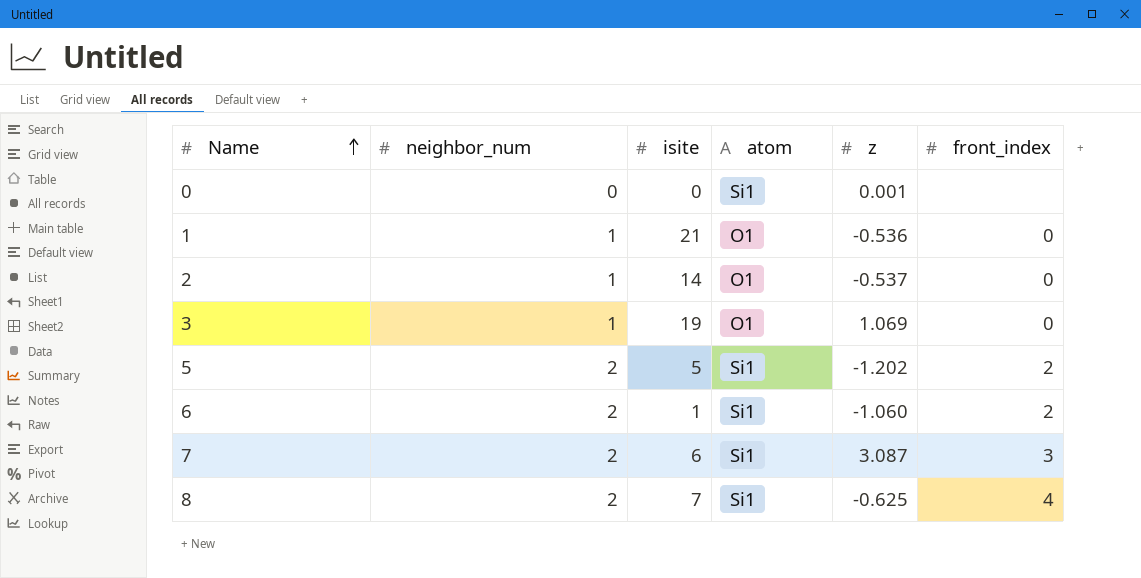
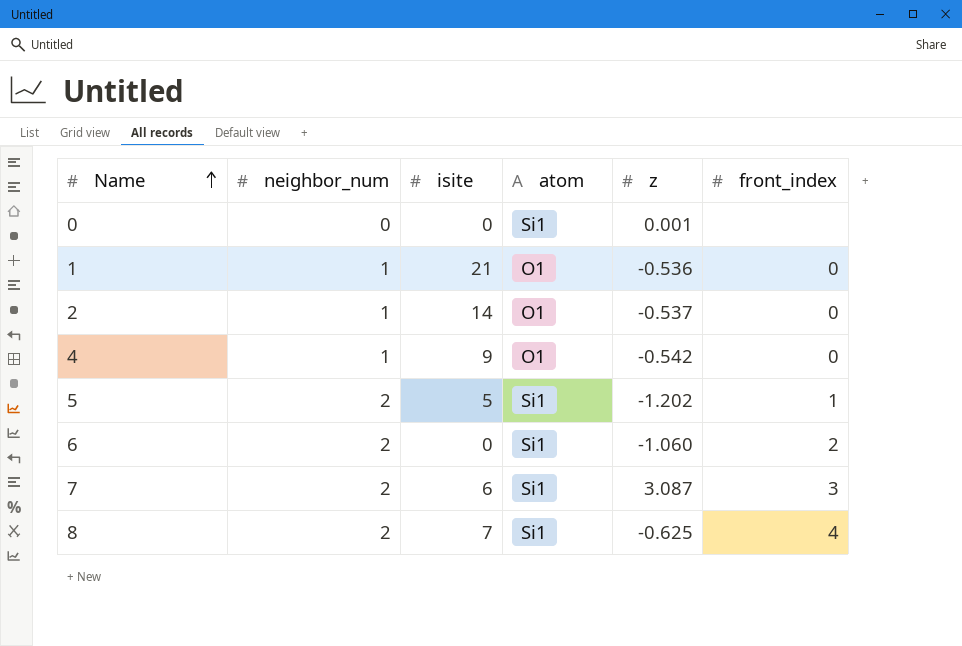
row 3: 1 | 19 | O1 | 1.069 | 0 -> none
row 4: none -> 1 | 9 | O1 | -0.542 | 0
5 | front_index: 2 -> 1
6 | isite: 1 -> 0

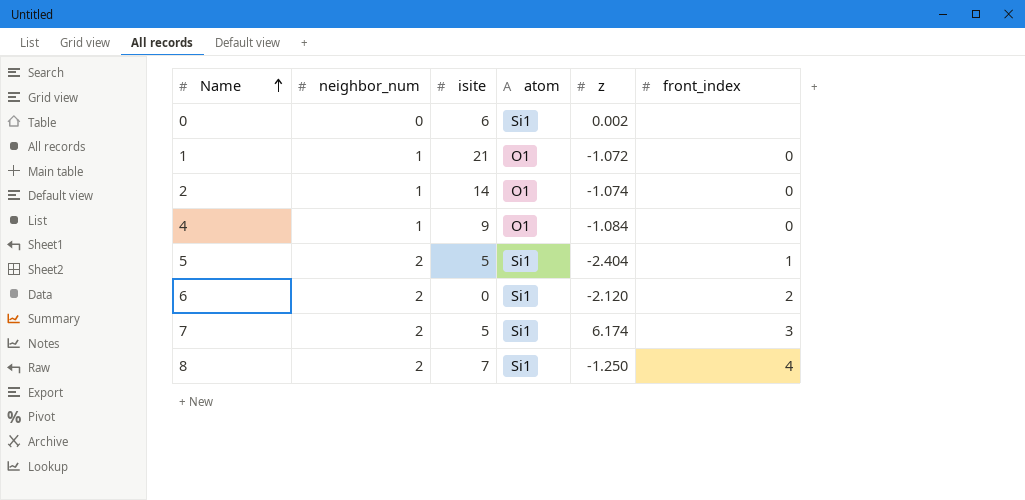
0 | isite: 0 -> 6
0 | z: 0.001 -> 0.002
1 | z: -0.536 -> -1.072
2 | z: -0.537 -> -1.074
4 | z: -0.542 -> -1.084
5 | z: -1.202 -> -2.404
6 | z: -1.060 -> -2.120
7 | isite: 6 -> 5
7 | z: 3.087 -> 6.174
8 | z: -0.625 -> -1.250

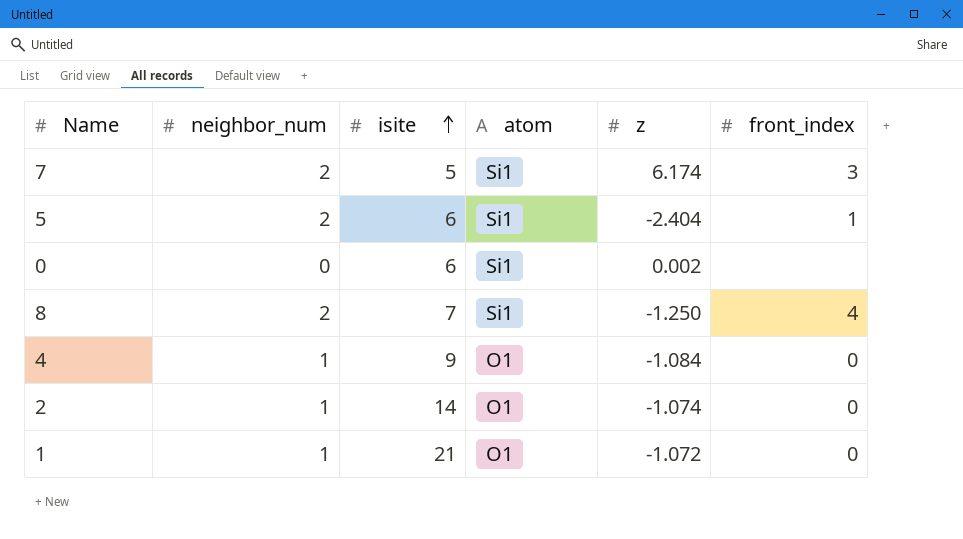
row order: Name ascending -> isite ascending
row 6: 2 | 0 | Si1 | -2.120 | 2 -> none
5 | isite: 5 -> 6

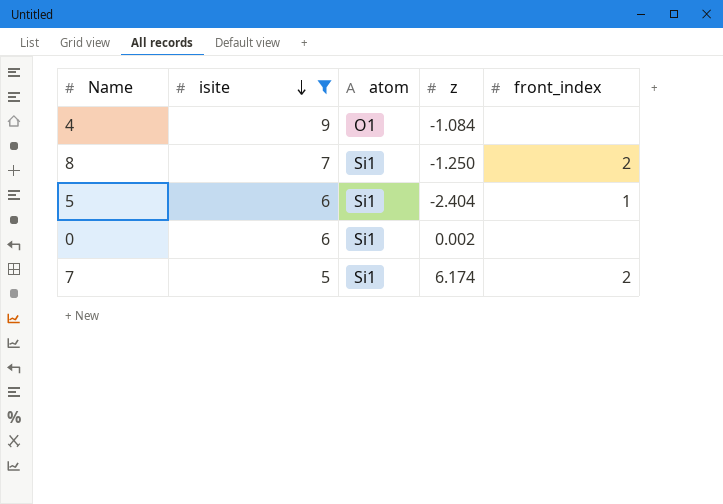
filter: none -> isite <= 9
row order: isite ascending -> isite descending
column neighbor_num | position: 2 -> none
4 | front_index: 0 -> none
8 | front_index: 4 -> 2
7 | front_index: 3 -> 2

